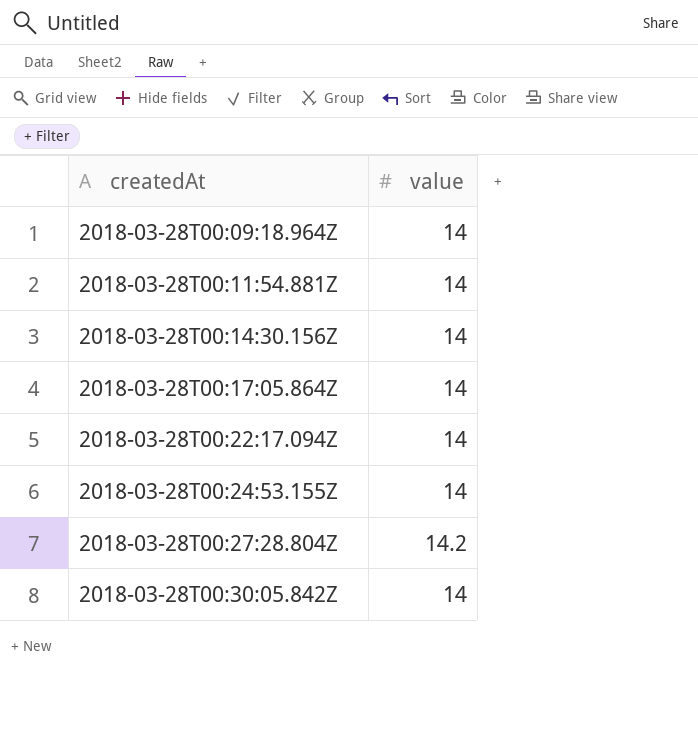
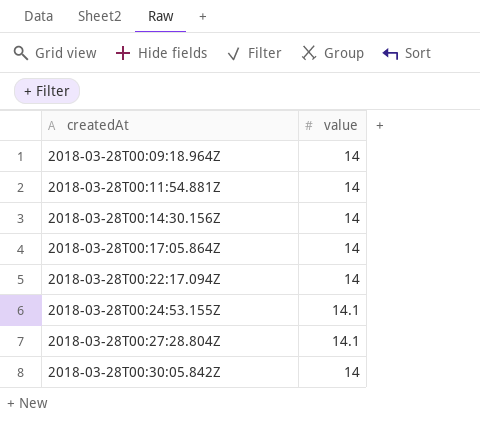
2018-03-28T00:24:53.155Z | value: 14 -> 14.1
2018-03-28T00:27:28.804Z | value: 14.2 -> 14.1

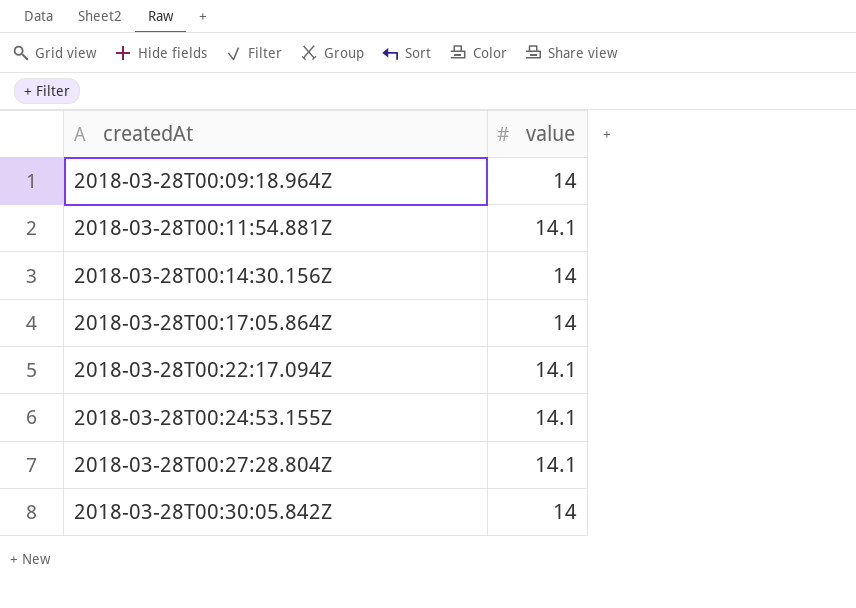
2018-03-28T00:11:54.881Z | value: 14 -> 14.1
2018-03-28T00:22:17.094Z | value: 14 -> 14.1

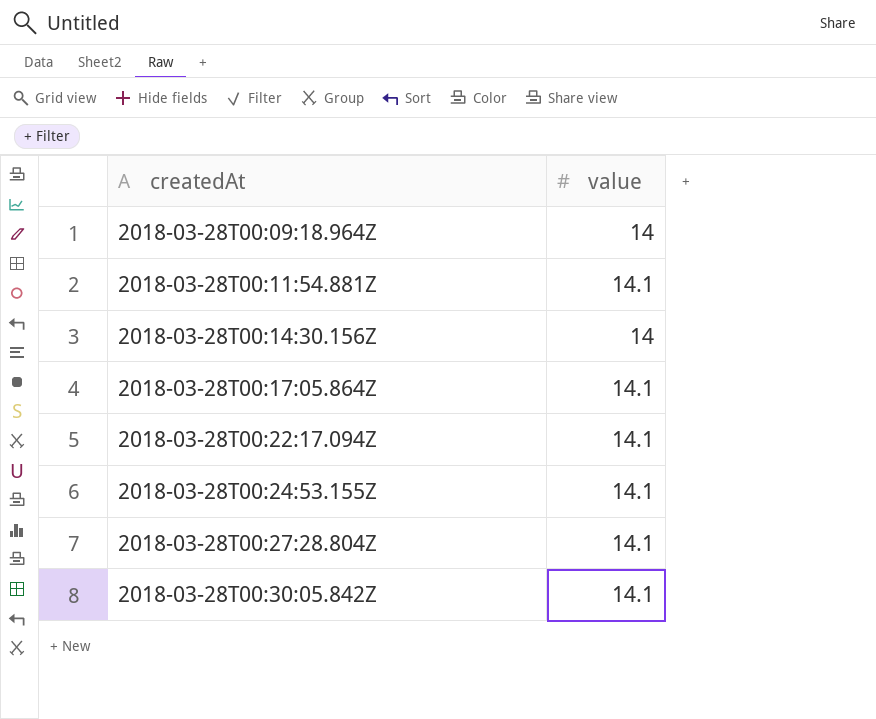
2018-03-28T00:17:05.864Z | value: 14 -> 14.1
2018-03-28T00:30:05.842Z | value: 14 -> 14.1

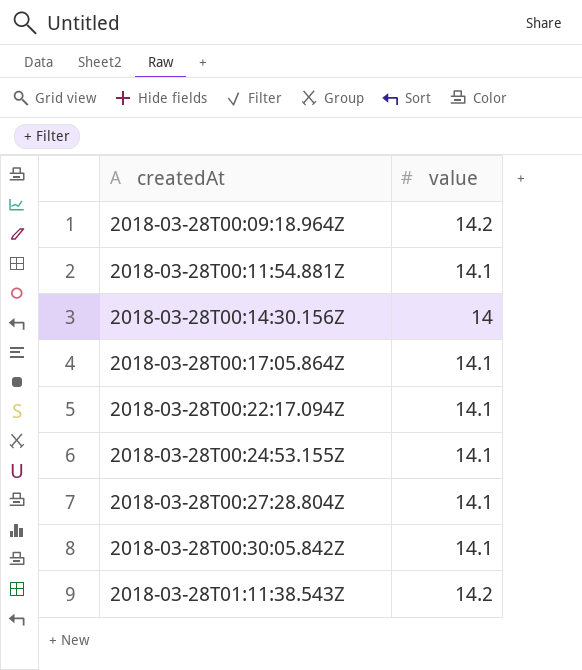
2018-03-28T00:09:18.964Z | value: 14 -> 14.2
row 2018-03-28T01:11:38.543Z: none -> 14.2

